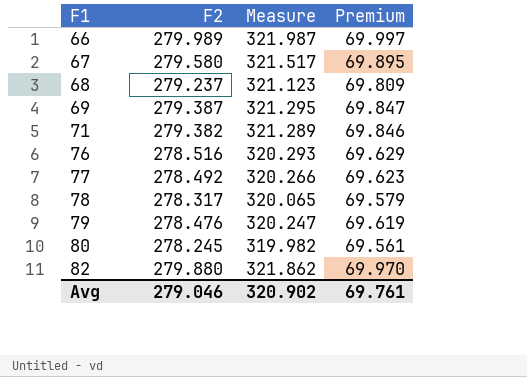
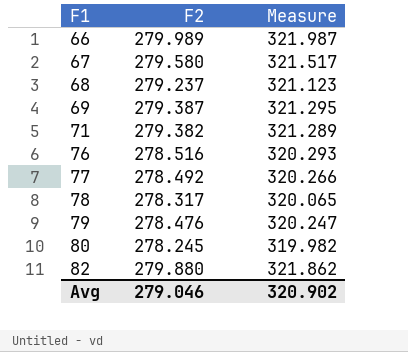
column Premium | formula: [F2] * 0.25 -> none

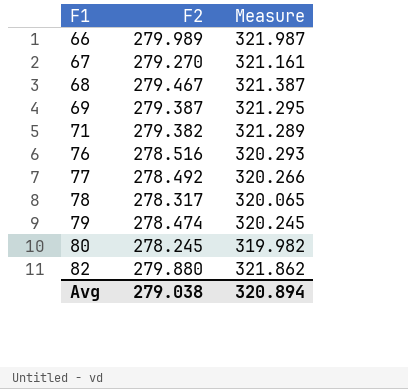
67 | F2: 279.580 -> 279.270
67 | Measure: 321.517 -> 321.161
68 | F2: 279.237 -> 279.467
68 | Measure: 321.123 -> 321.387
79 | F2: 278.476 -> 278.474
79 | Measure: 320.247 -> 320.245
Avg | F2: 279.046 -> 279.038
Avg | Measure: 320.902 -> 320.894

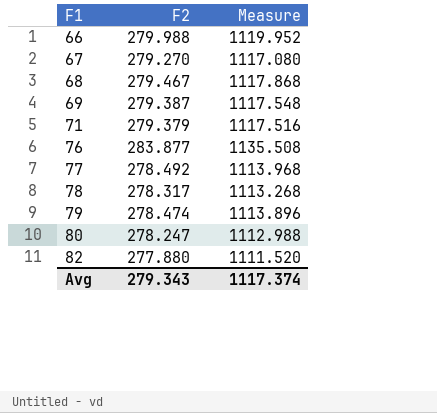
column Measure | formula: [F2] * 1.15 -> [F2] * 4
66 | F2: 279.989 -> 279.988
71 | F2: 279.382 -> 279.379
76 | F2: 278.516 -> 283.877
80 | F2: 278.245 -> 278.247
82 | F2: 279.880 -> 277.880
Avg | F2: 279.038 -> 279.343
Avg | Measure: 320.894 -> 1117.374

